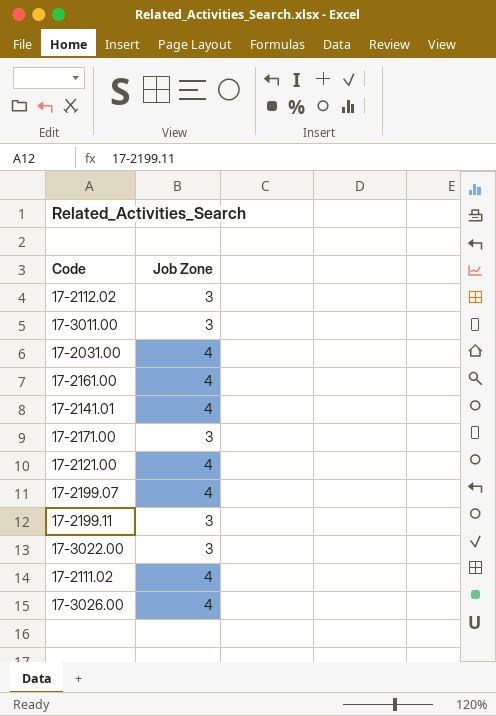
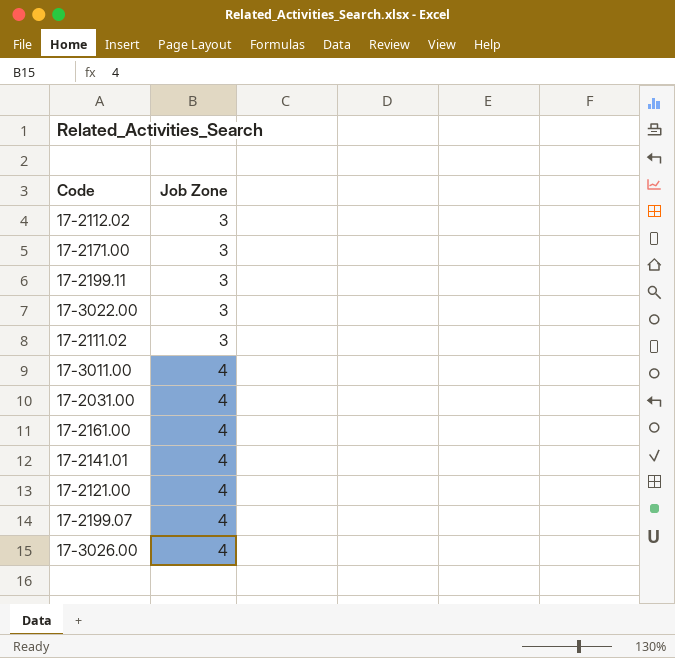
row order: none -> Job Zone ascending
17-2111.02 | Job Zone: 4 -> 3
17-3011.00 | Job Zone: 3 -> 4

